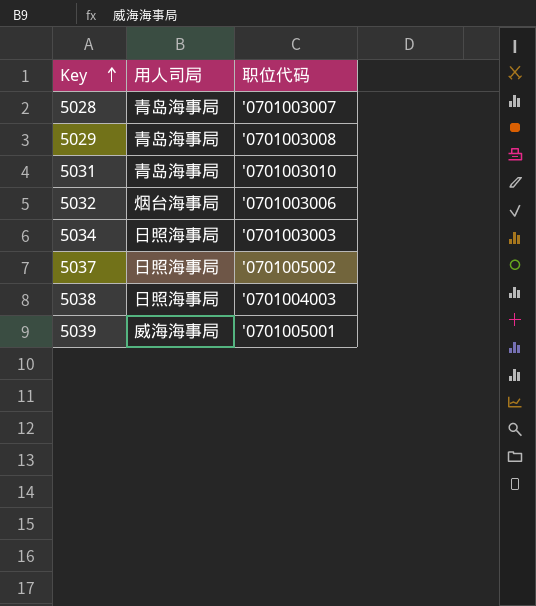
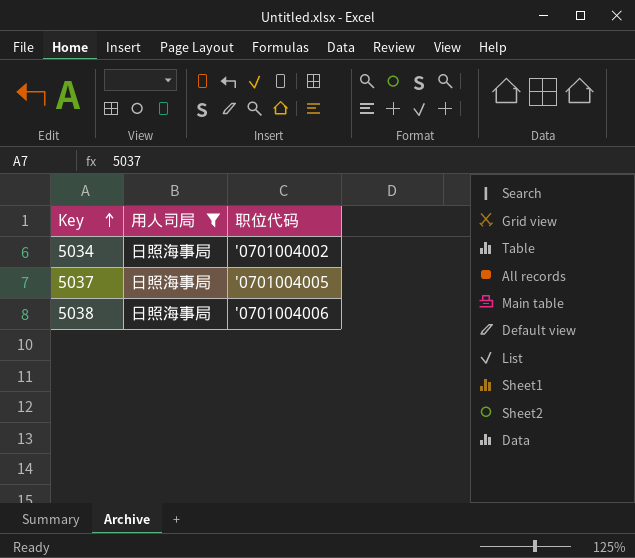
filter: none -> 用人司局 = 日照海事局
5034 | 职位代码: '0701003003 -> '0701004002
5037 | 职位代码: '0701005002 -> '0701004005
5038 | 职位代码: '0701004003 -> '0701004006

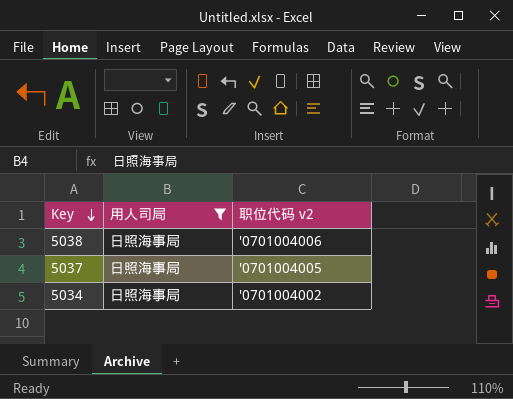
row order: Key ascending -> Key descending
column name: 职位代码 -> 职位代码 v2

